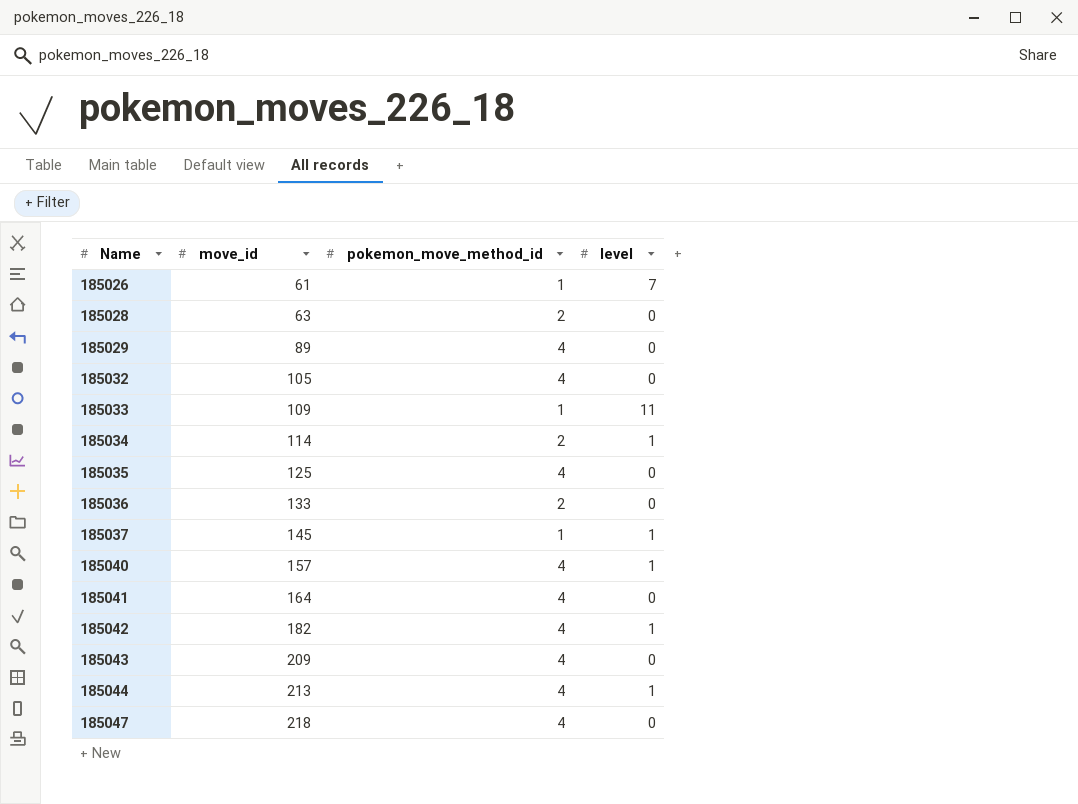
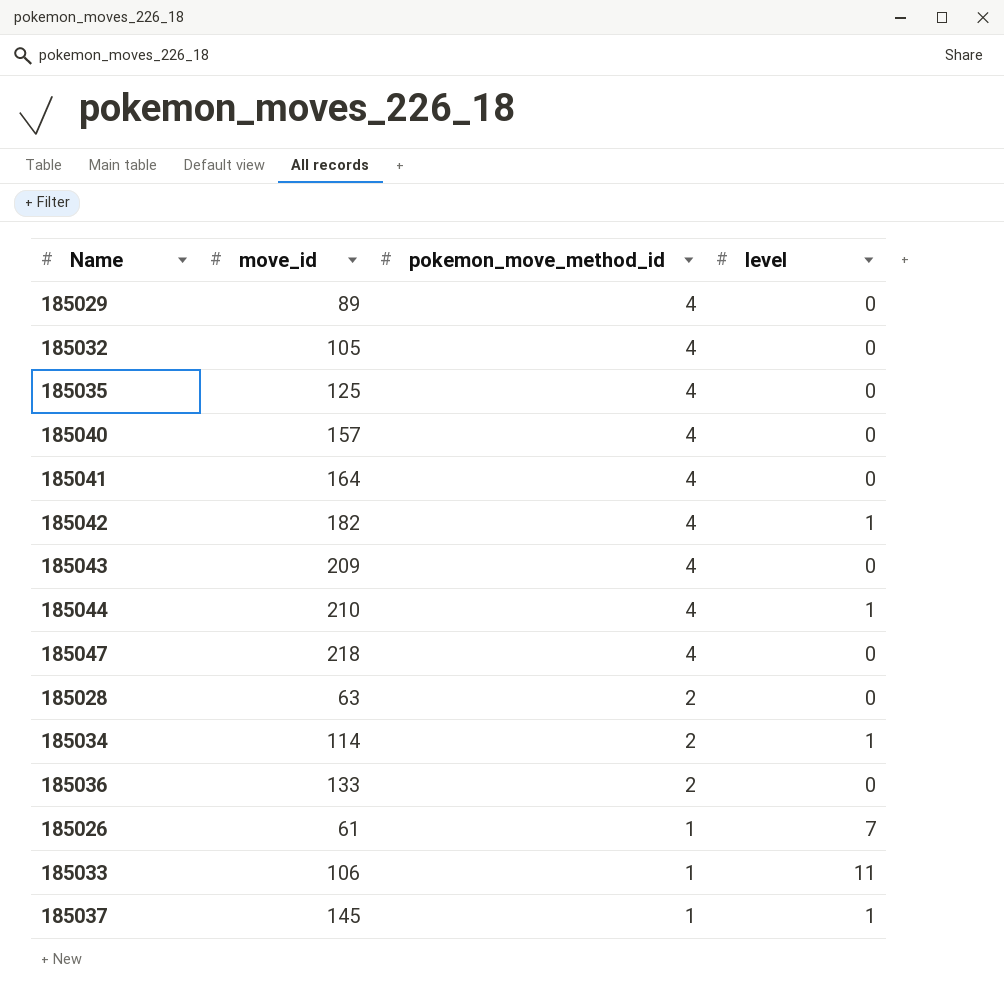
row order: Name ascending -> pokemon_move_method_id descending
185040 | level: 1 -> 0
185044 | move_id: 213 -> 210
185033 | move_id: 109 -> 106

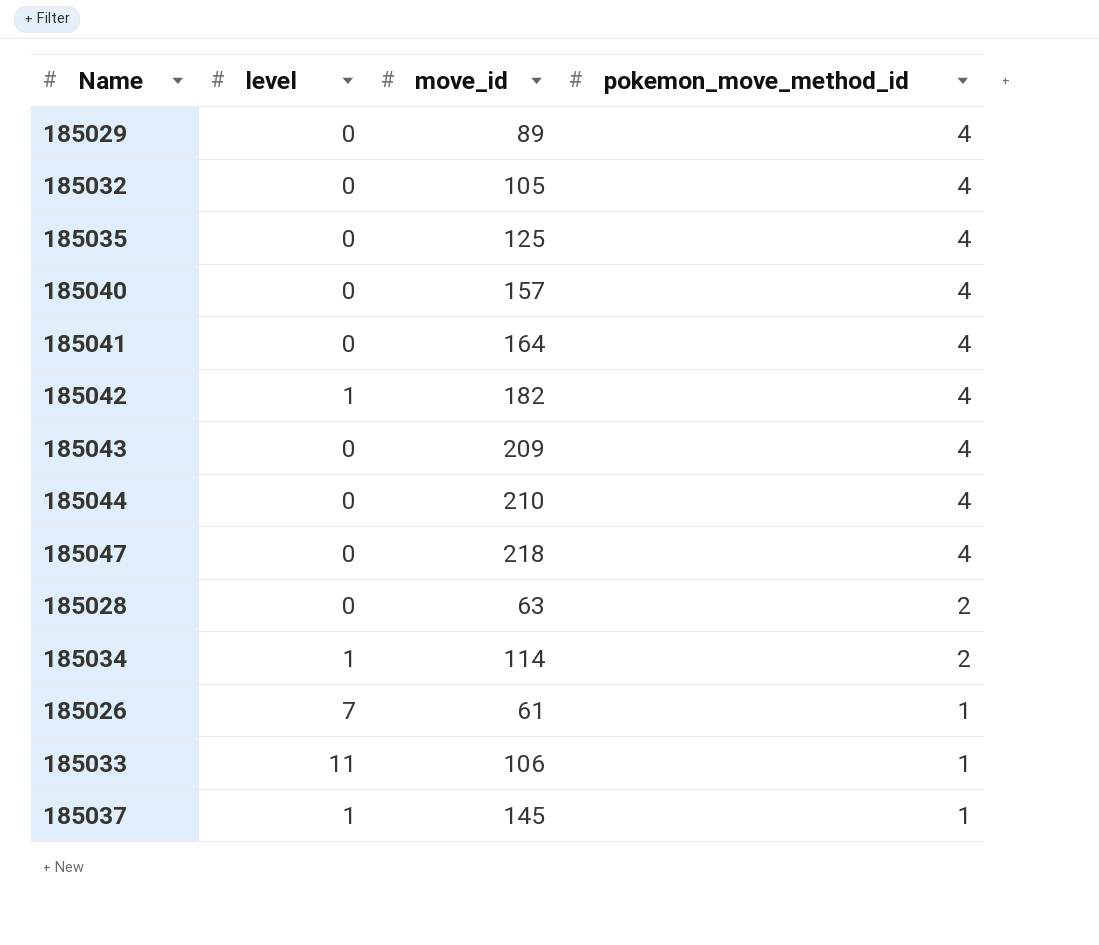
column level | position: 4 -> 2
row 185036: 133 | 2 | 0 -> none
185044 | level: 1 -> 0

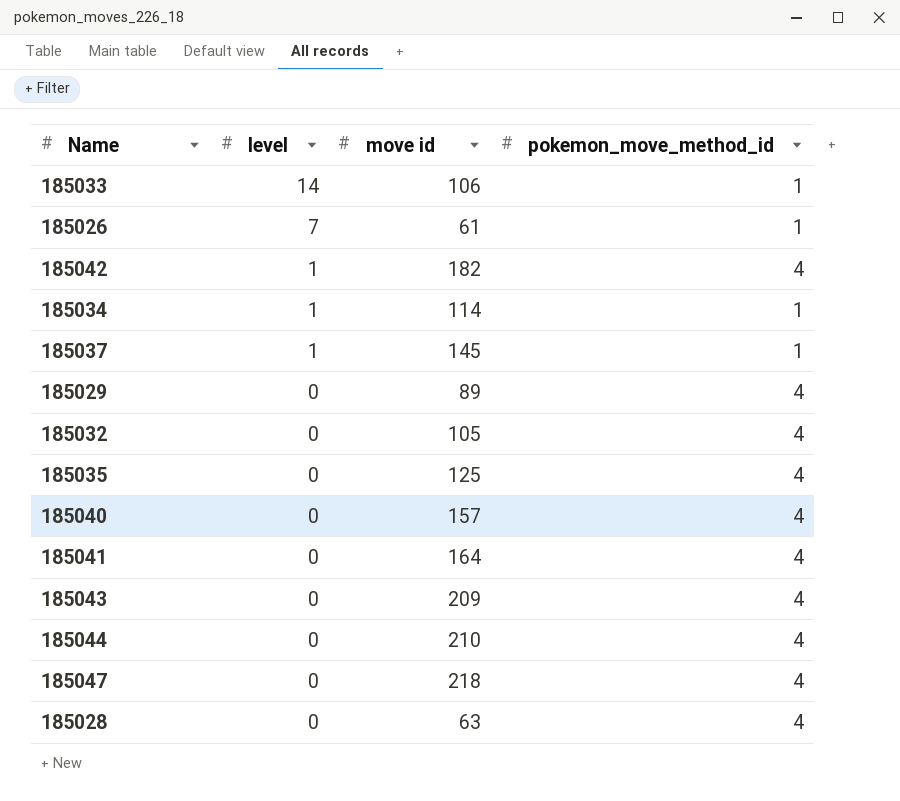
row order: pokemon_move_method_id descending -> level descending
column name: move_id -> move id
185033 | level: 11 -> 14
185034 | pokemon_move_method_id: 2 -> 1
185028 | pokemon_move_method_id: 2 -> 4

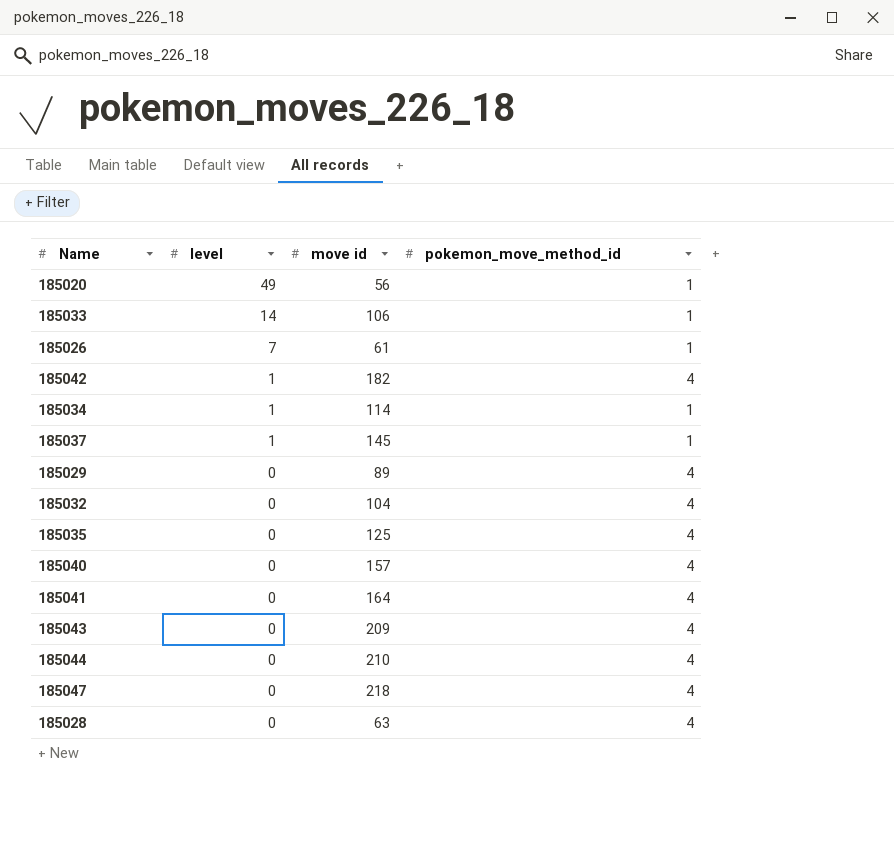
row 185020: none -> 49 | 56 | 1
185032 | move id: 105 -> 104

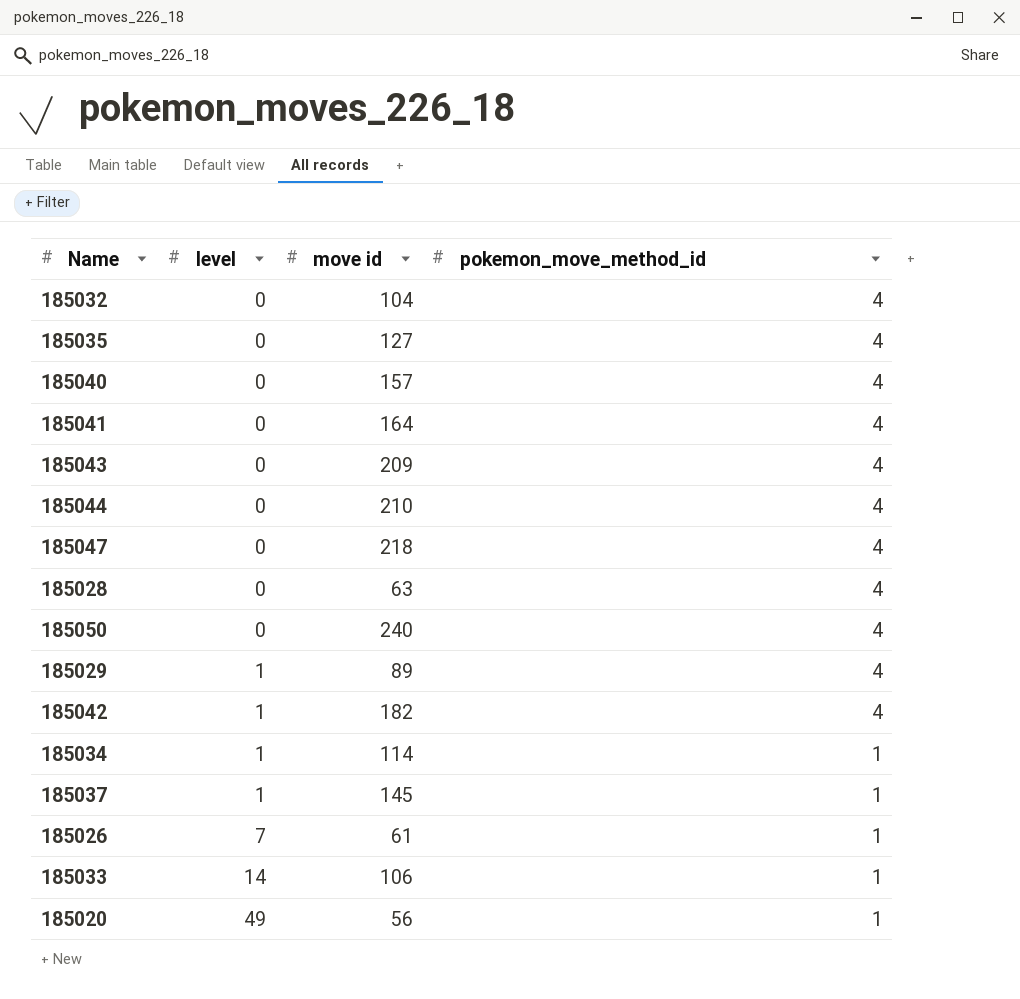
row order: level descending -> level ascending
185035 | move id: 125 -> 127
row 185050: none -> 0 | 240 | 4
185029 | level: 0 -> 1

